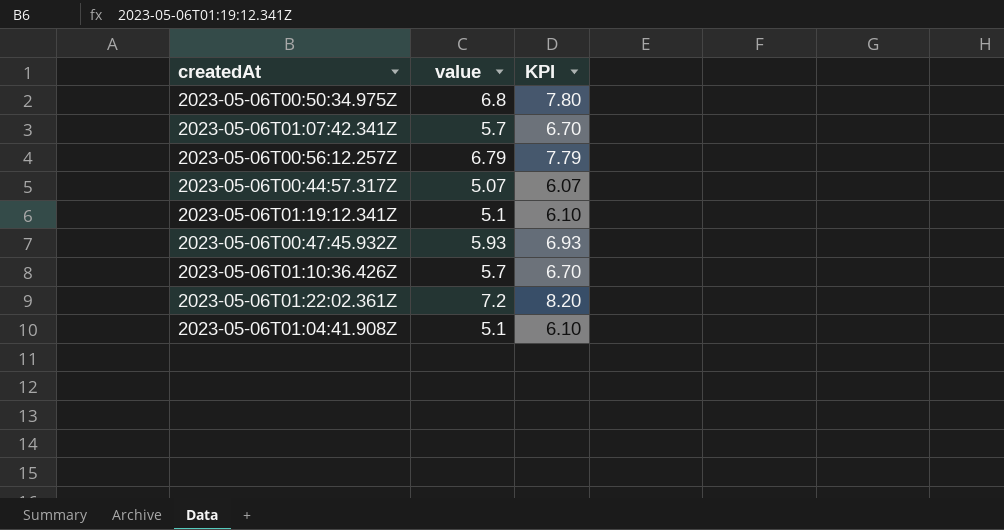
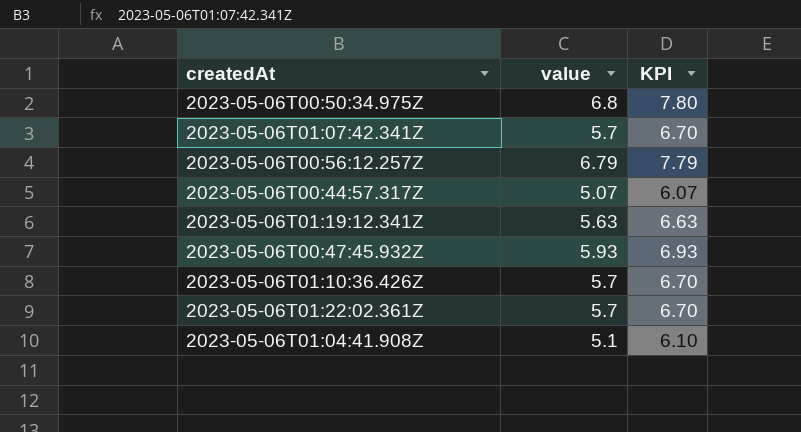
2023-05-06T01:19:12.341Z | value: 5.1 -> 5.63
2023-05-06T01:19:12.341Z | KPI: 6.10 -> 6.63
2023-05-06T01:22:02.361Z | value: 7.2 -> 5.7
2023-05-06T01:22:02.361Z | KPI: 8.20 -> 6.70

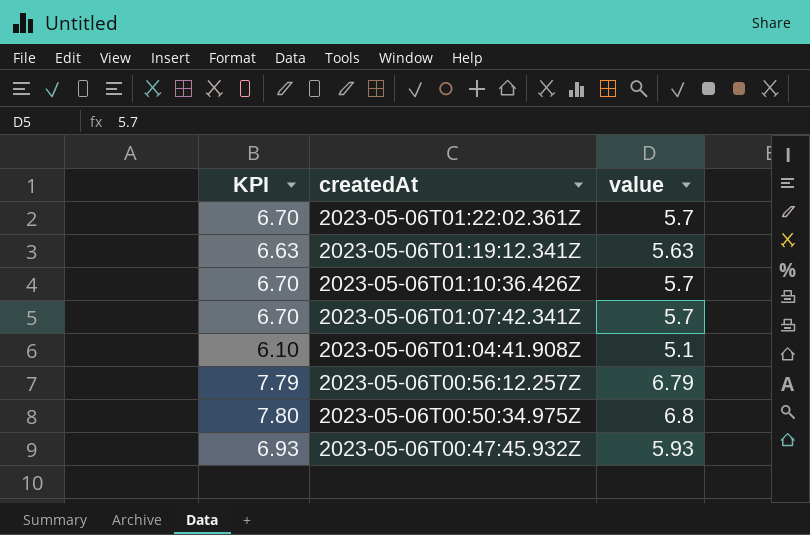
row order: none -> createdAt descending
column KPI | position: 3 -> 1
row 2023-05-06T00:44:57.317Z: 5.07 | 6.07 -> none

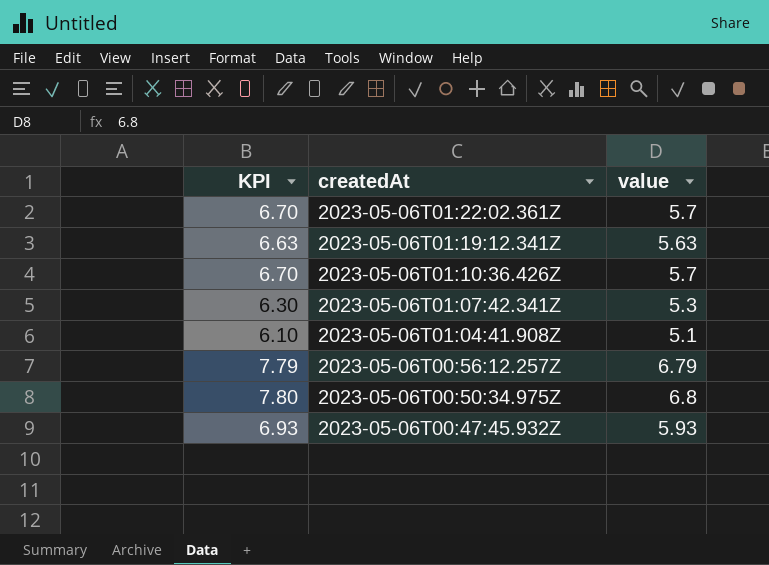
2023-05-06T01:07:42.341Z | KPI: 6.70 -> 6.30
2023-05-06T01:07:42.341Z | value: 5.7 -> 5.3

